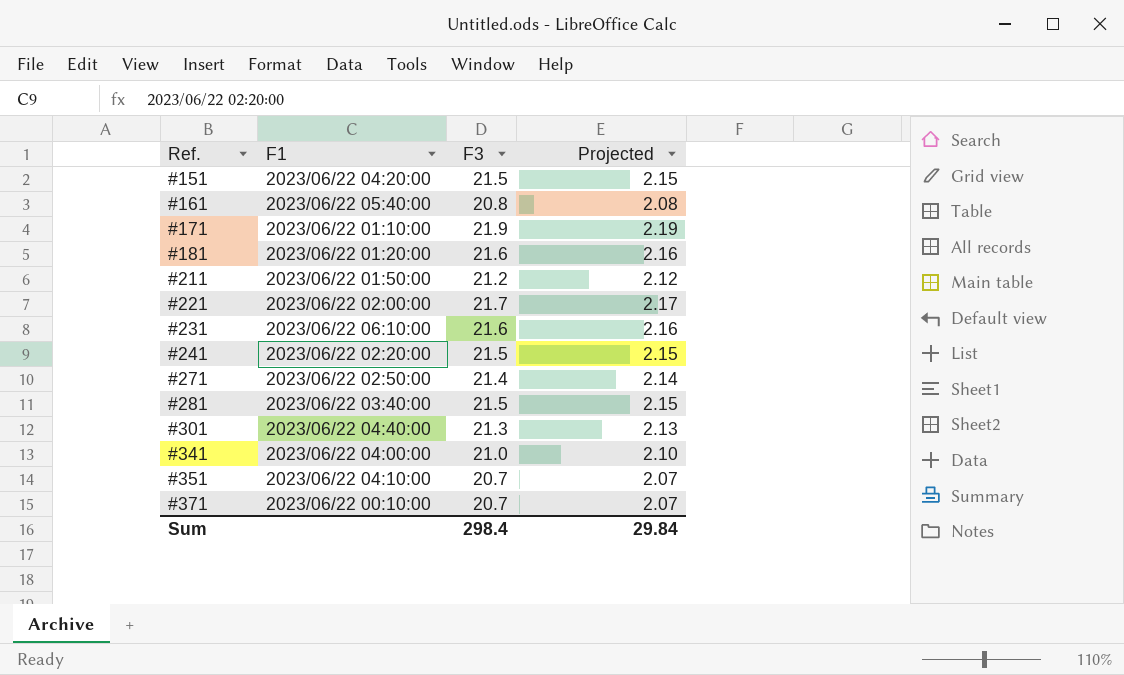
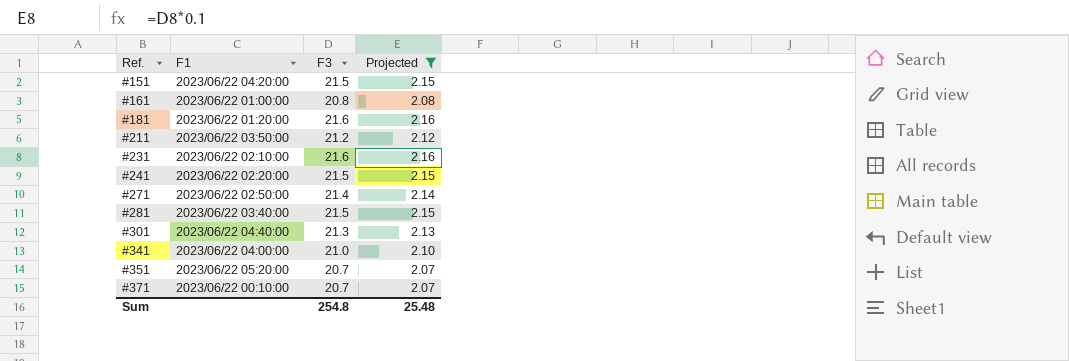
filter: none -> Projected <= 2.16
#161 | F1: 2023/06/22 05:40:00 -> 2023/06/22 01:00:00
#211 | F1: 2023/06/22 01:50:00 -> 2023/06/22 03:50:00
#231 | F1: 2023/06/22 06:10:00 -> 2023/06/22 02:10:00
#351 | F1: 2023/06/22 04:10:00 -> 2023/06/22 05:20:00
Sum | F3: 298.4 -> 254.8
Sum | Projected: 29.84 -> 25.48

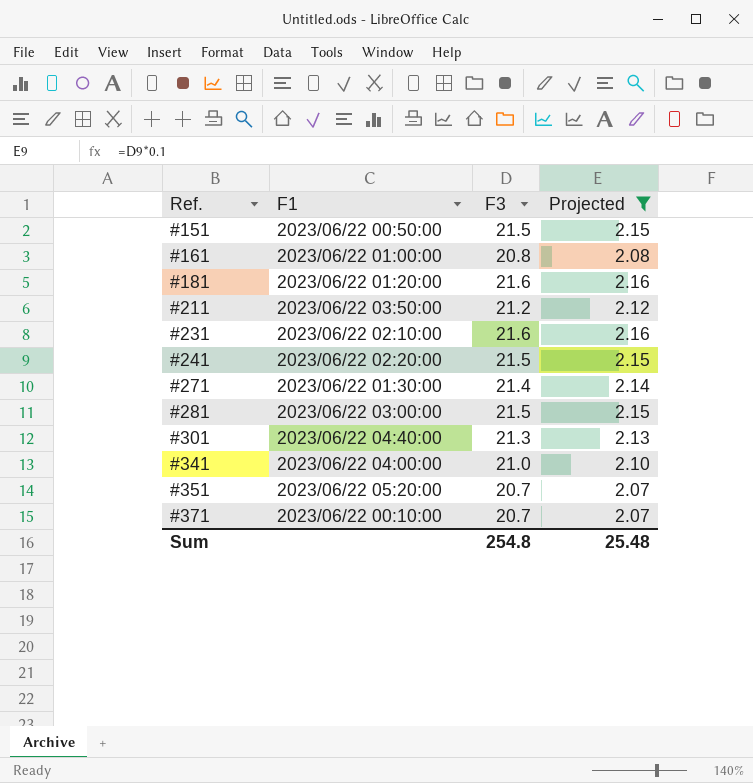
#151 | F1: 2023/06/22 04:20:00 -> 2023/06/22 00:50:00
#271 | F1: 2023/06/22 02:50:00 -> 2023/06/22 01:30:00
#281 | F1: 2023/06/22 03:40:00 -> 2023/06/22 03:00:00

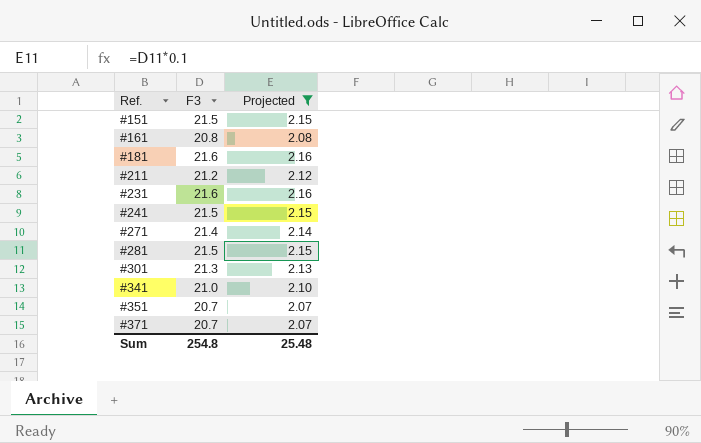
column F1 | position: 2 -> none

